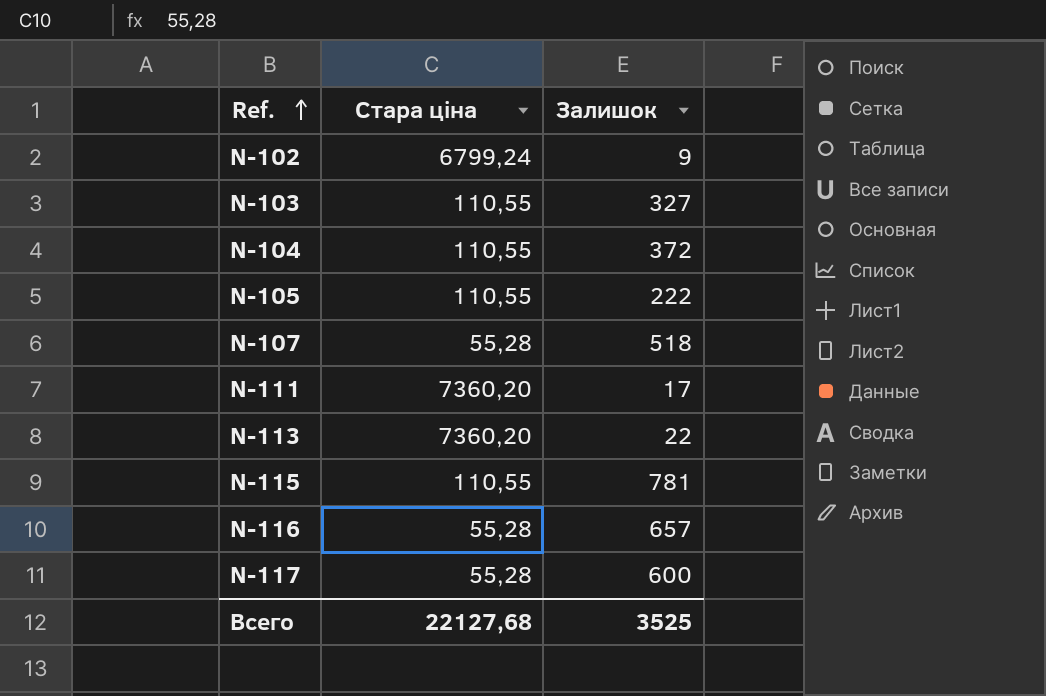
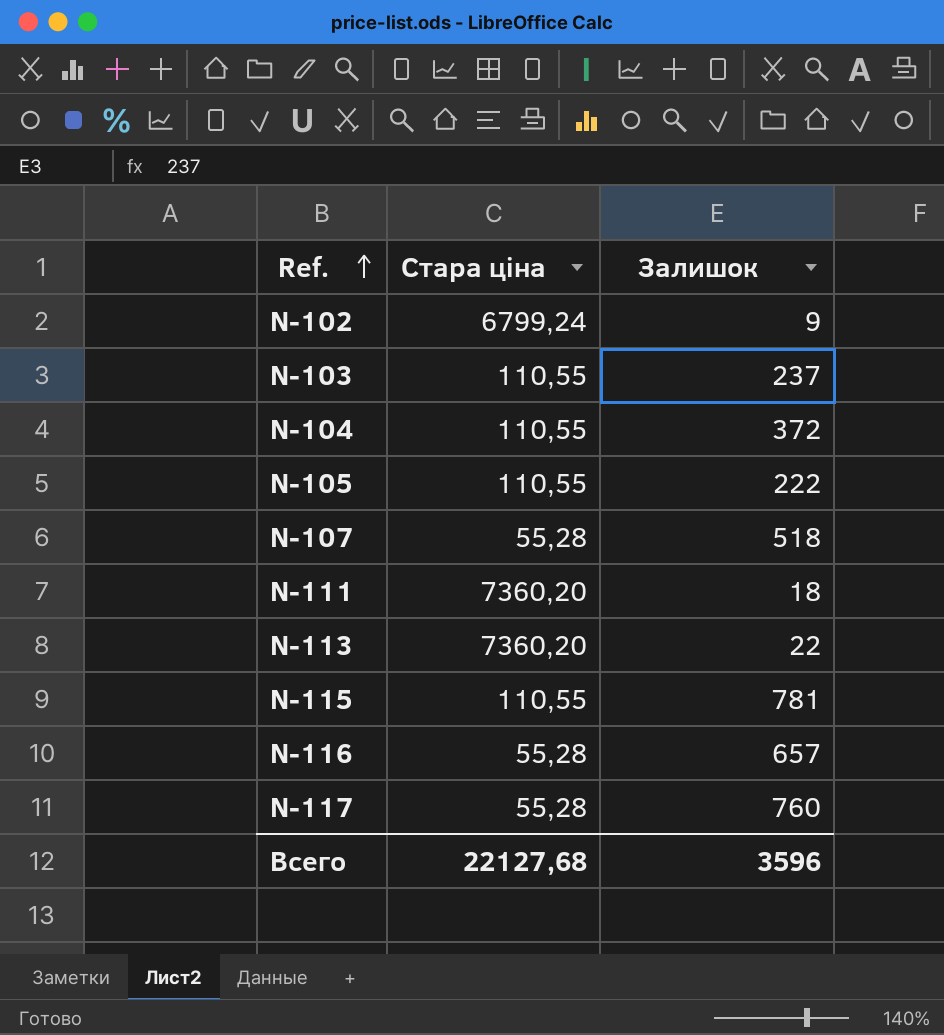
N-103 | Залишок: 327 -> 237
N-111 | Залишок: 17 -> 18
N-117 | Залишок: 600 -> 760
Всего | Залишок: 3525 -> 3596

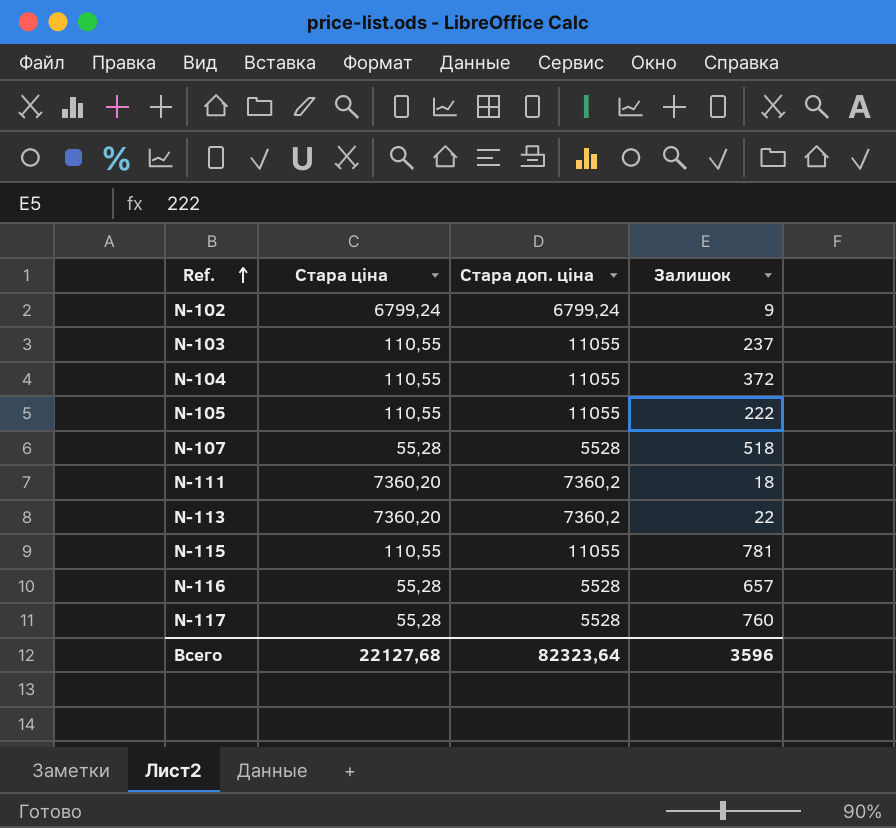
column Стара доп. ціна | position: none -> 3

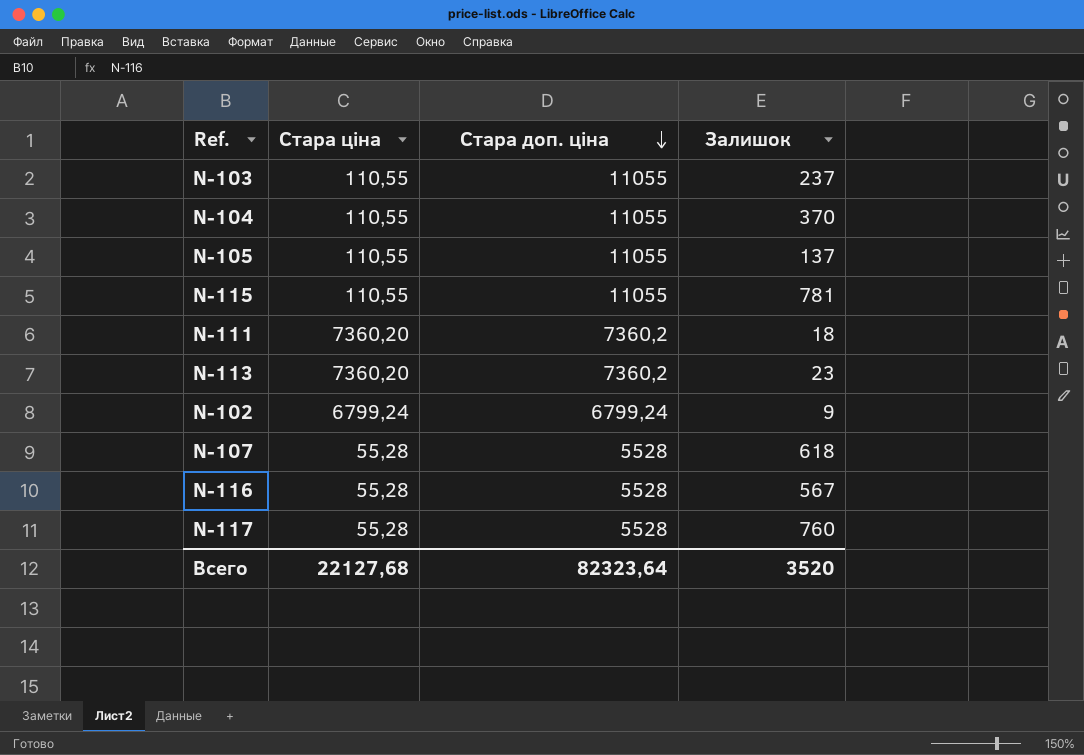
row order: Ref. ascending -> Стара доп. ціна descending
N-104 | Залишок: 372 -> 370
N-105 | Залишок: 222 -> 137
N-113 | Залишок: 22 -> 23
N-107 | Залишок: 518 -> 618
N-116 | Залишок: 657 -> 567
Всего | Залишок: 3596 -> 3520

